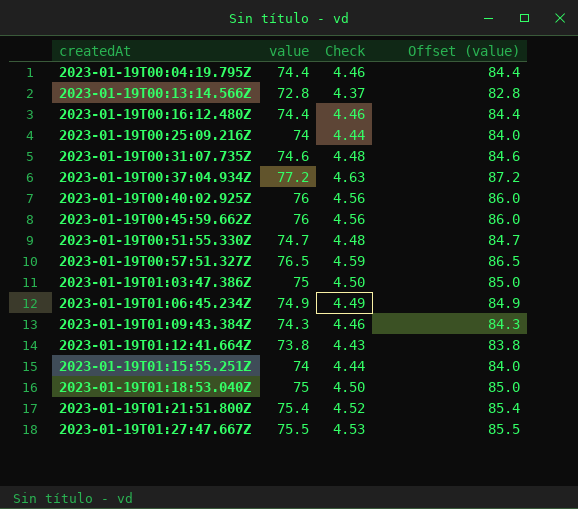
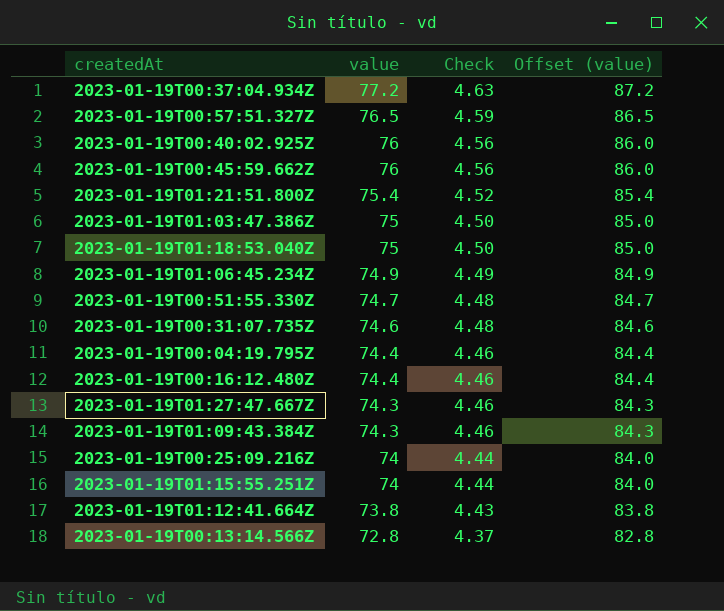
row order: createdAt ascending -> value descending
2023-01-19T01:27:47.667Z | value: 75.5 -> 74.3
2023-01-19T01:27:47.667Z | Check: 4.53 -> 4.46
2023-01-19T01:27:47.667Z | Offset (value): 85.5 -> 84.3

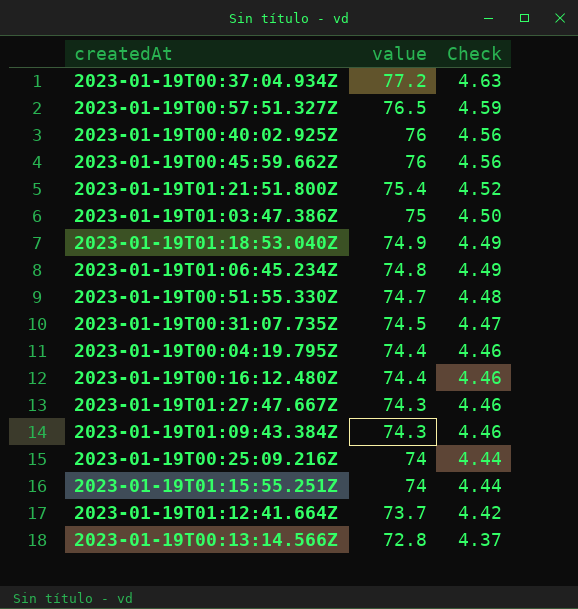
column Offset (value) | formula: [value] + 10 -> none
2023-01-19T01:18:53.040Z | value: 75 -> 74.9
2023-01-19T01:18:53.040Z | Check: 4.50 -> 4.49
2023-01-19T01:06:45.234Z | value: 74.9 -> 74.8
2023-01-19T00:31:07.735Z | value: 74.6 -> 74.5
2023-01-19T00:31:07.735Z | Check: 4.48 -> 4.47
2023-01-19T01:12:41.664Z | value: 73.8 -> 73.7
2023-01-19T01:12:41.664Z | Check: 4.43 -> 4.42

